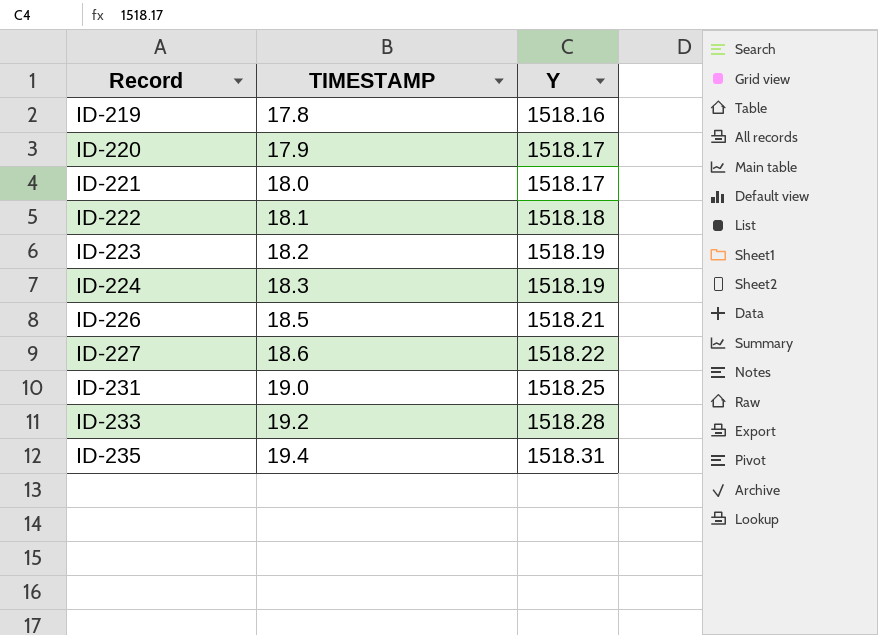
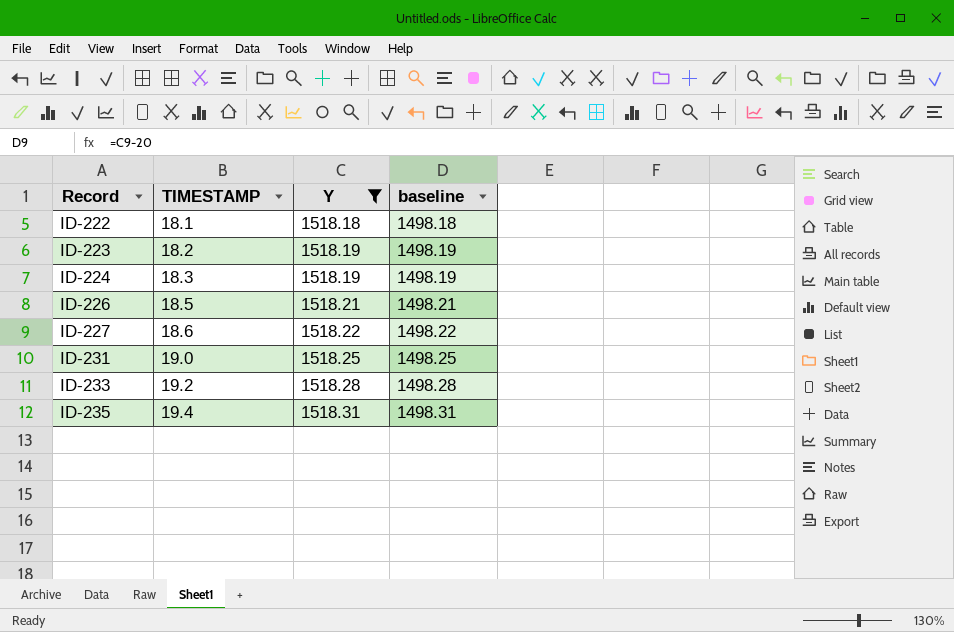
filter: none -> Y >= 1518.18
column baseline | formula: none -> [Y] - 20

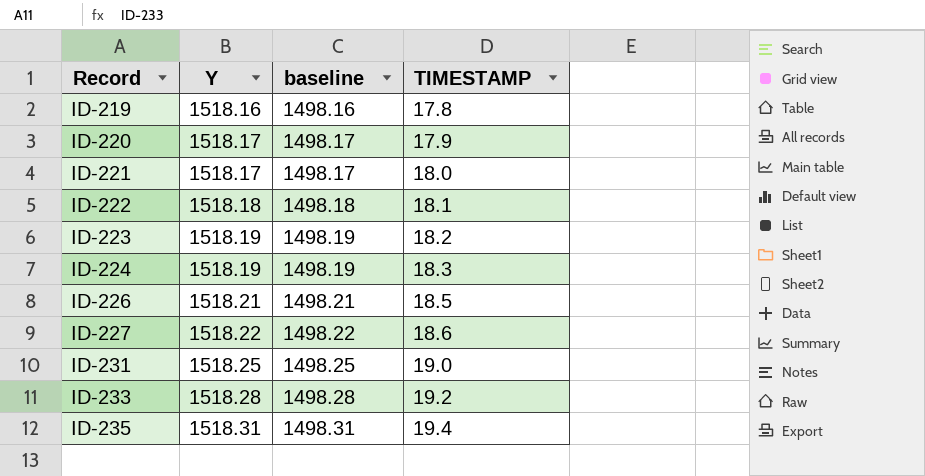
filter: Y >= 1518.18 -> none
column TIMESTAMP | position: 2 -> 4

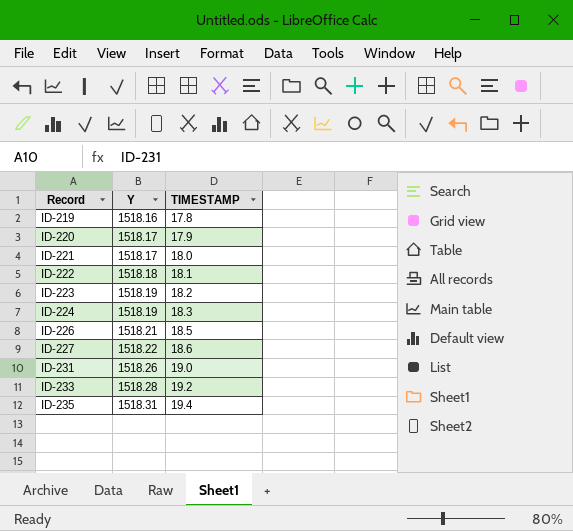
column baseline | formula: [Y] - 20 -> none
ID-231 | Y: 1518.25 -> 1518.26

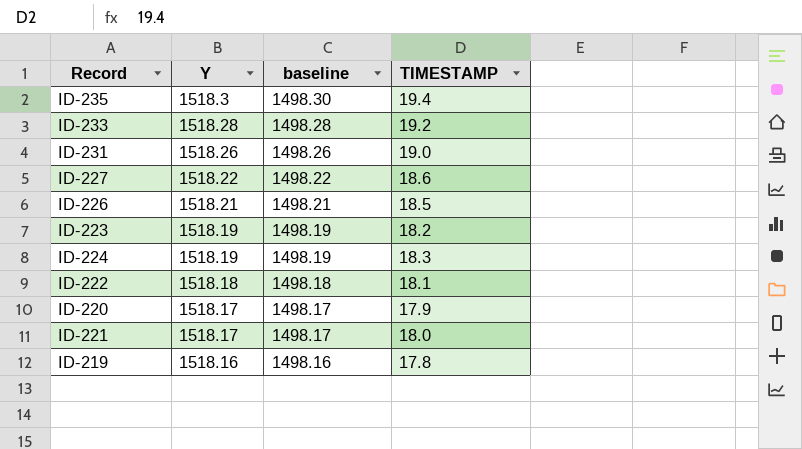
row order: Record ascending -> Y descending
column baseline | formula: none -> [Y] - 20
ID-235 | Y: 1518.31 -> 1518.3

